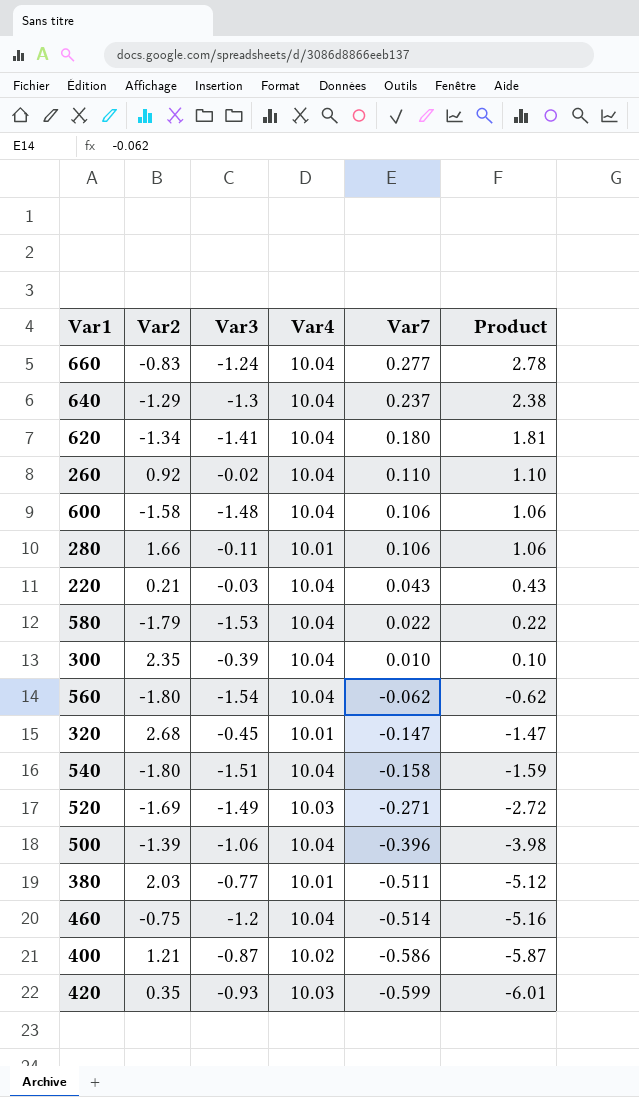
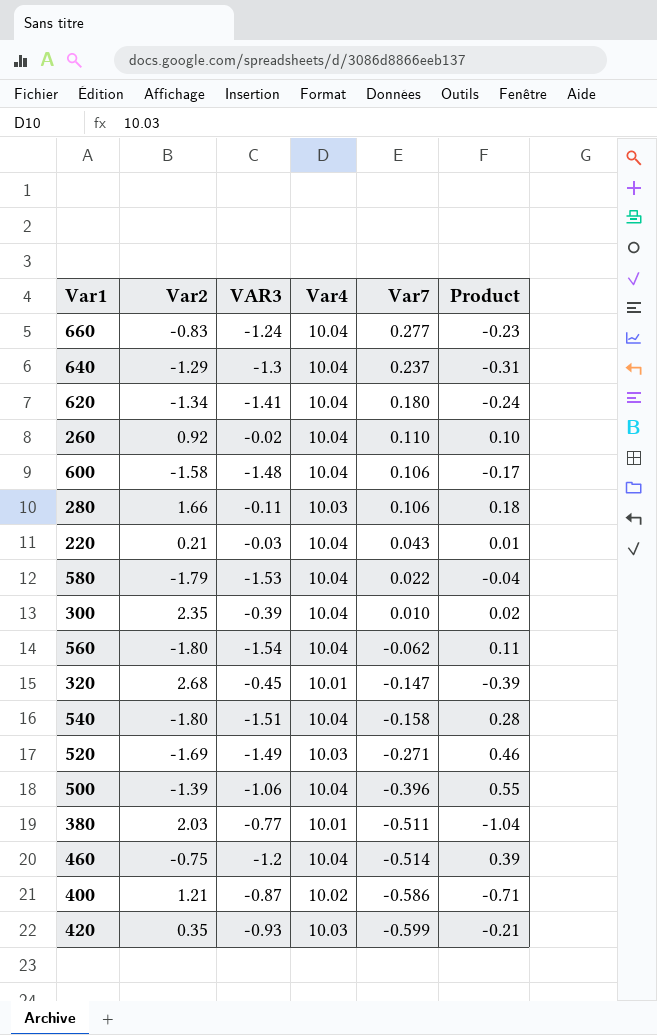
column name: Var3 -> VAR3
column Product | formula: [Var4] * [Var7] -> [Var2] * [Var7]
280 | Var4: 10.01 -> 10.03

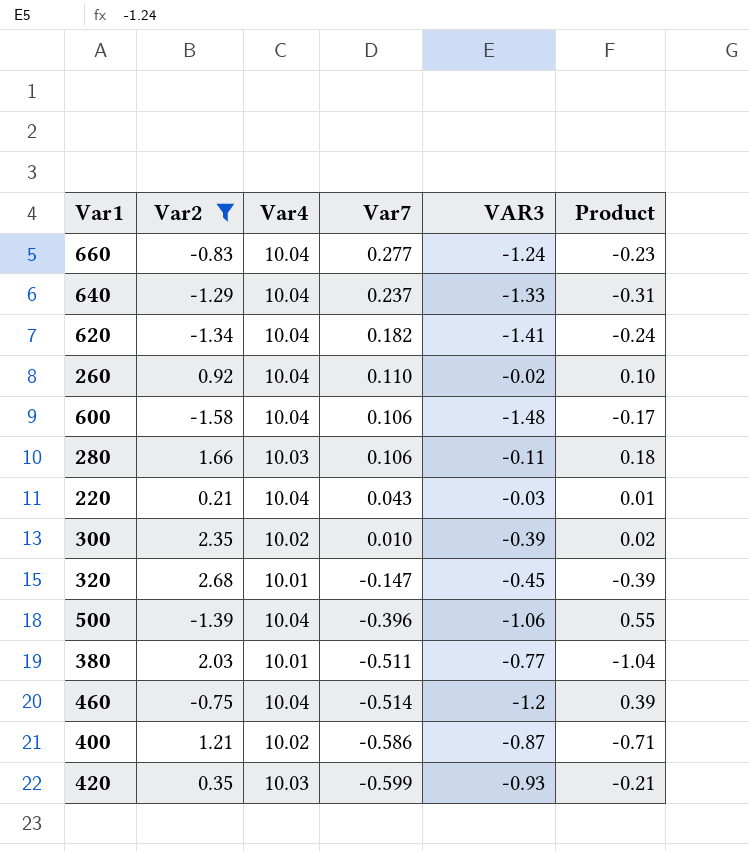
filter: none -> Var2 >= -1.58
column VAR3 | position: 3 -> 5
640 | VAR3: -1.3 -> -1.33
620 | Var7: 0.180 -> 0.182
300 | Var4: 10.04 -> 10.02

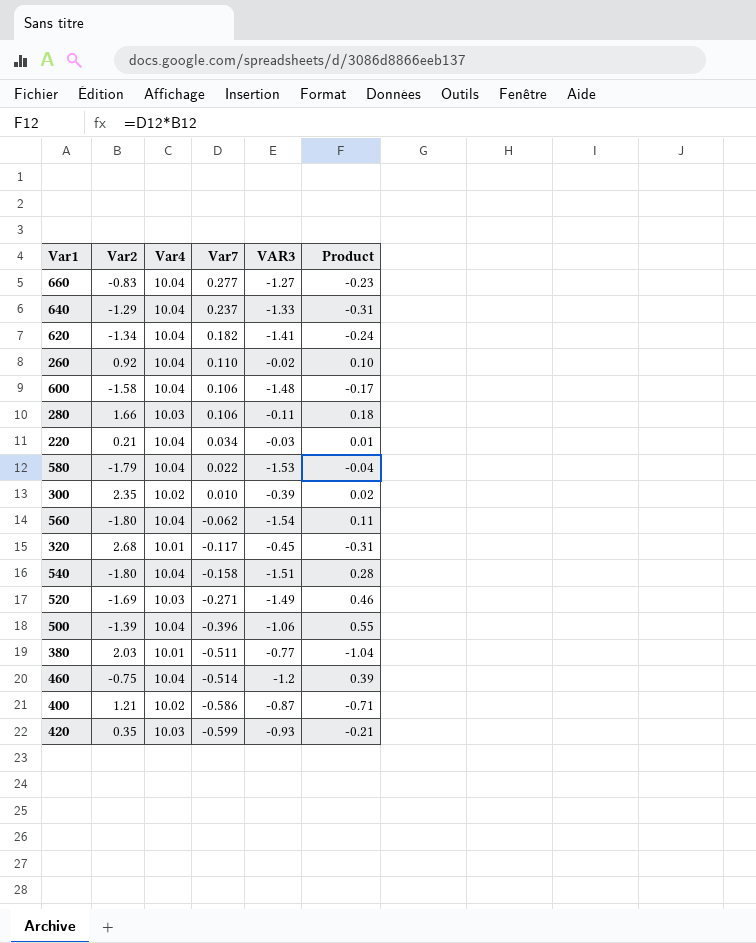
filter: Var2 >= -1.58 -> none
660 | VAR3: -1.24 -> -1.27
220 | Var7: 0.043 -> 0.034
320 | Var7: -0.147 -> -0.117
320 | Product: -0.39 -> -0.31

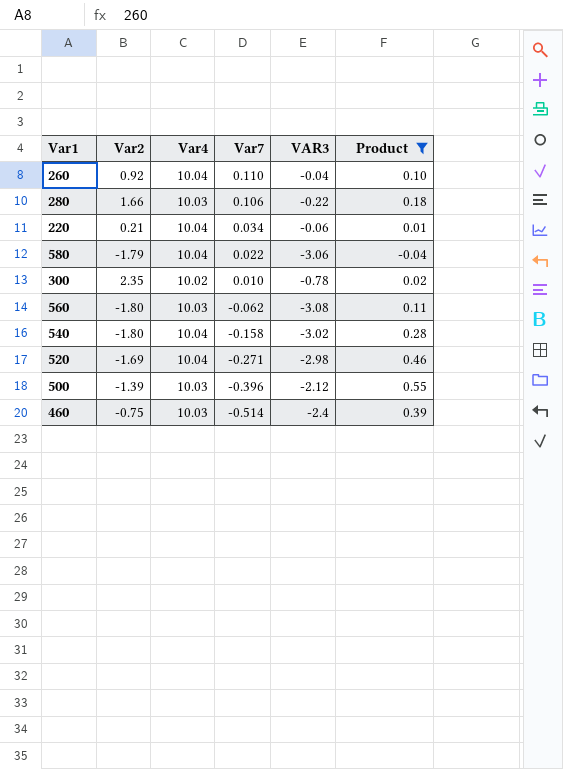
filter: none -> Product >= -0.04
260 | VAR3: -0.02 -> -0.04
280 | VAR3: -0.11 -> -0.22
220 | VAR3: -0.03 -> -0.06
580 | VAR3: -1.53 -> -3.06
300 | VAR3: -0.39 -> -0.78
560 | Var4: 10.04 -> 10.03
560 | VAR3: -1.54 -> -3.08
540 | VAR3: -1.51 -> -3.02
520 | Var4: 10.03 -> 10.04
520 | VAR3: -1.49 -> -2.98
500 | Var4: 10.04 -> 10.03
500 | VAR3: -1.06 -> -2.12
460 | Var4: 10.04 -> 10.03
460 | VAR3: -1.2 -> -2.4

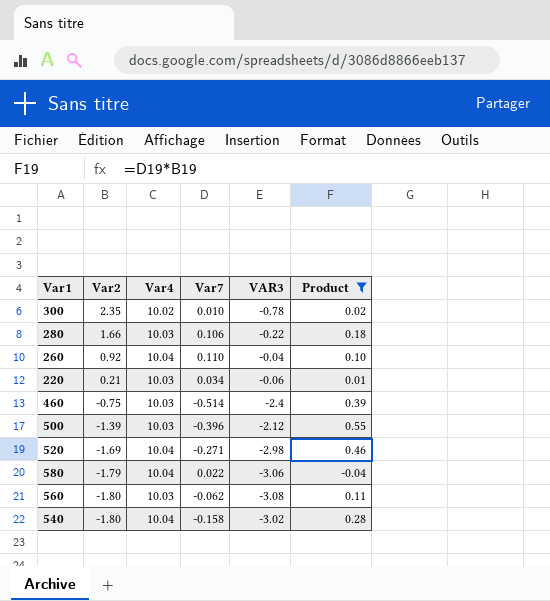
row order: Var7 descending -> Var2 descending
220 | Var4: 10.04 -> 10.03

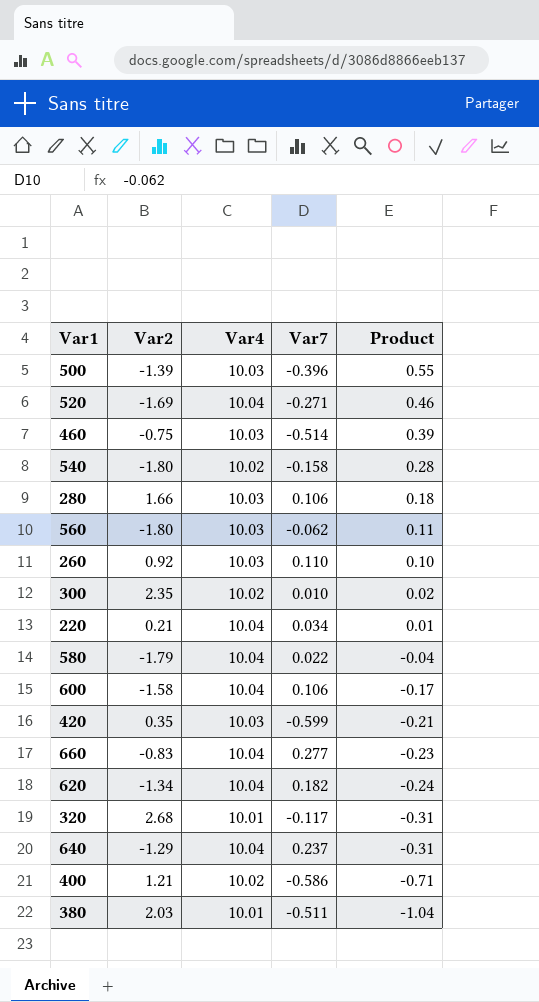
filter: Product >= -0.04 -> none
row order: Var2 descending -> Product descending
column VAR3 | position: 5 -> none
540 | Var4: 10.04 -> 10.02
260 | Var4: 10.04 -> 10.03
220 | Var4: 10.03 -> 10.04

